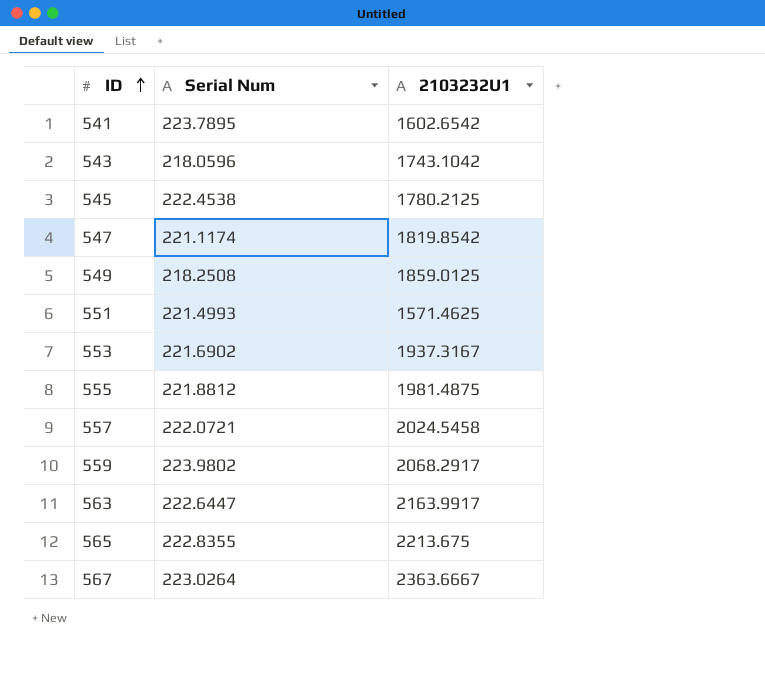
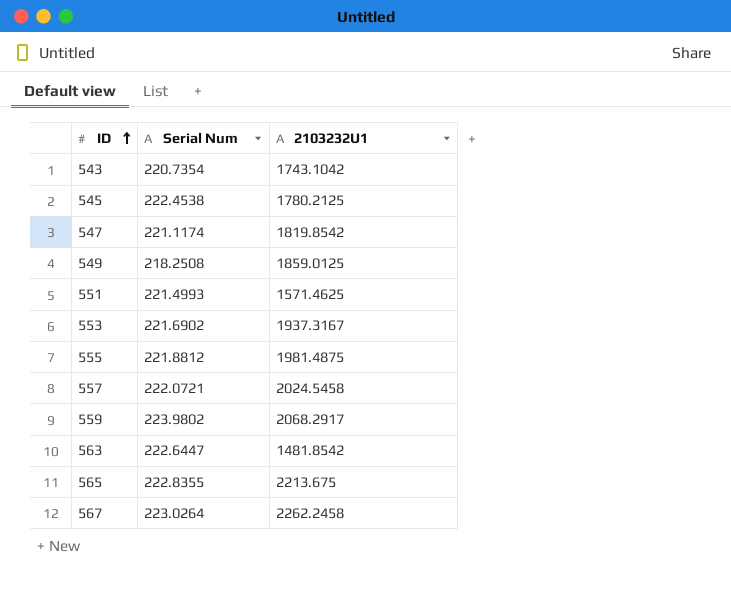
row 541: 223.7895 | 1602.6542 -> none
543 | Serial Num: 218.0596 -> 220.7354
563 | 2103232U1: 2163.9917 -> 1481.8542
567 | 2103232U1: 2363.6667 -> 2262.2458

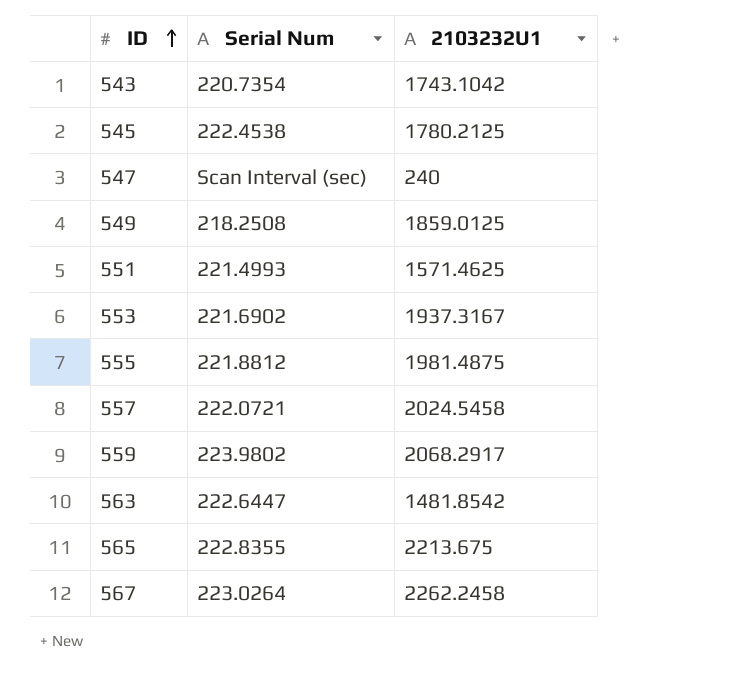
547 | Serial Num: 221.1174 -> Scan Interval (sec)
547 | 2103232U1: 1819.8542 -> 240

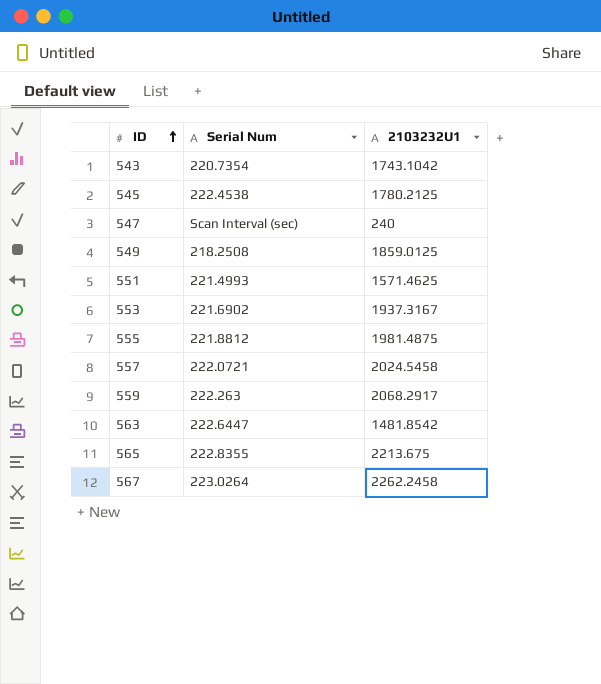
559 | Serial Num: 223.9802 -> 222.263

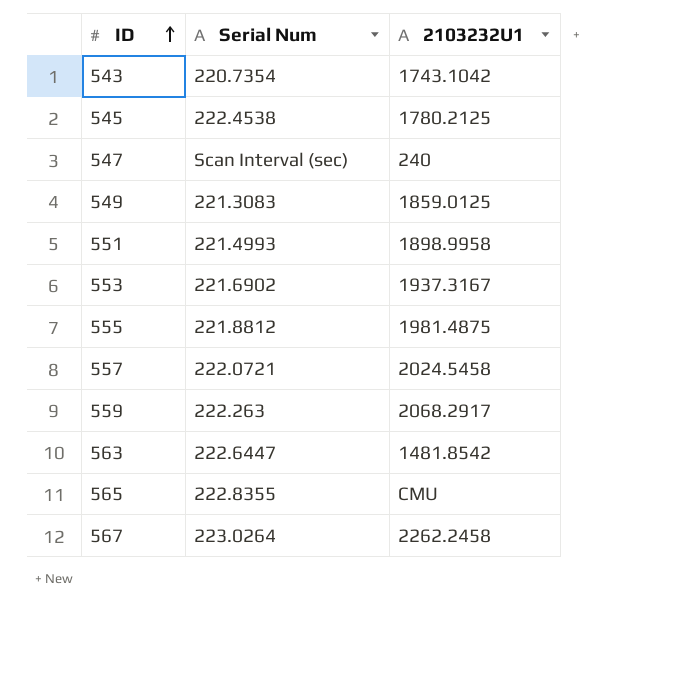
549 | Serial Num: 218.2508 -> 221.3083
551 | 2103232U1: 1571.4625 -> 1898.9958
565 | 2103232U1: 2213.675 -> CMU

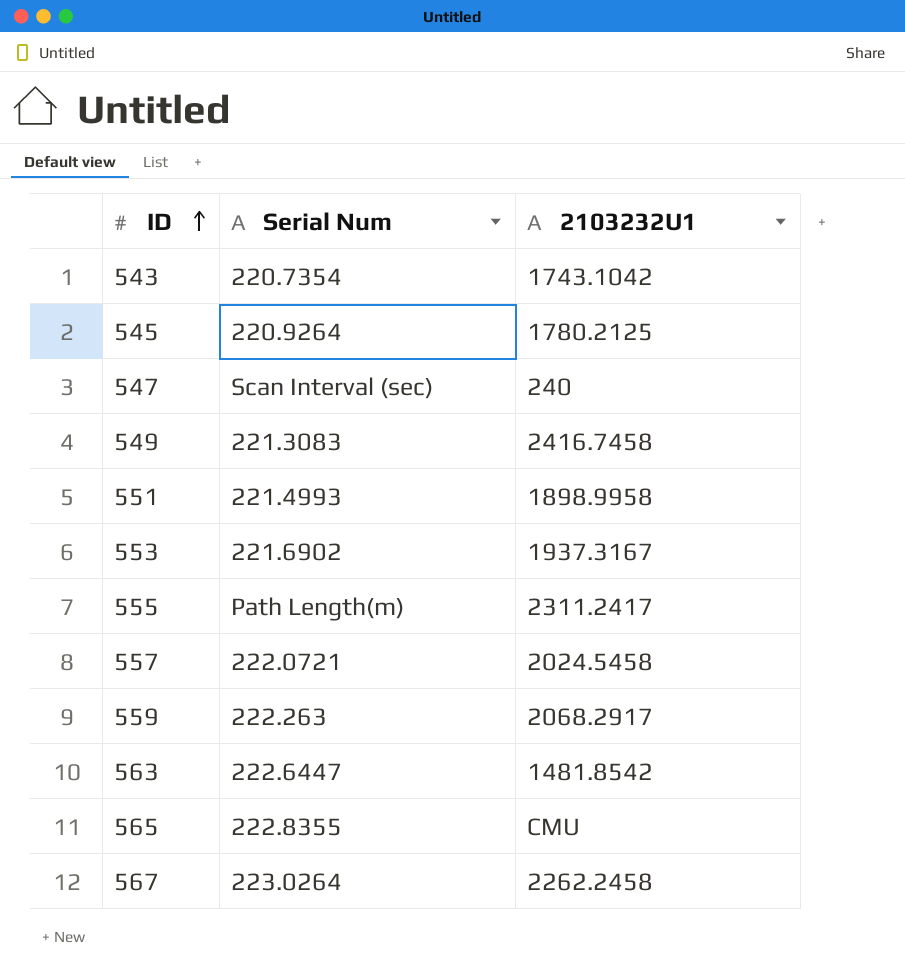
545 | Serial Num: 222.4538 -> 220.9264
549 | 2103232U1: 1859.0125 -> 2416.7458
555 | Serial Num: 221.8812 -> Path Length(m)
555 | 2103232U1: 1981.4875 -> 2311.2417

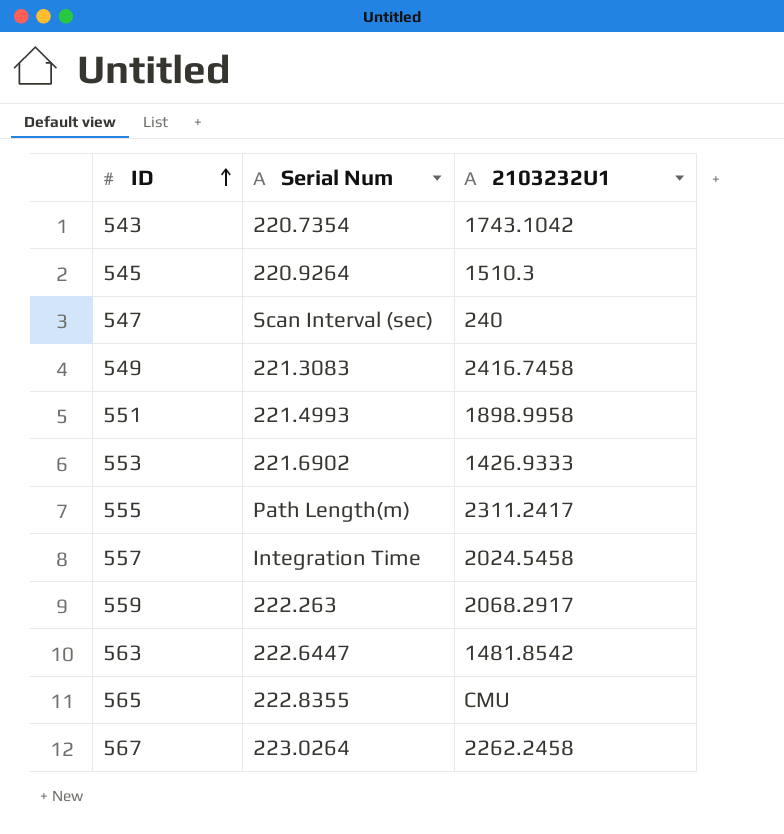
545 | 2103232U1: 1780.2125 -> 1510.3
553 | 2103232U1: 1937.3167 -> 1426.9333
557 | Serial Num: 222.0721 -> Integration Time

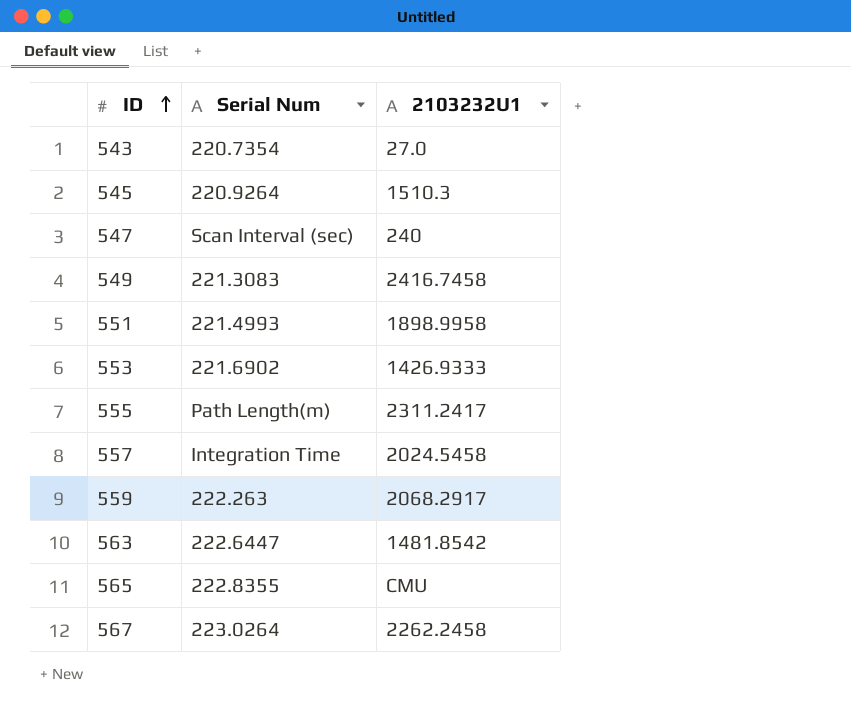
543 | 2103232U1: 1743.1042 -> 27.0

